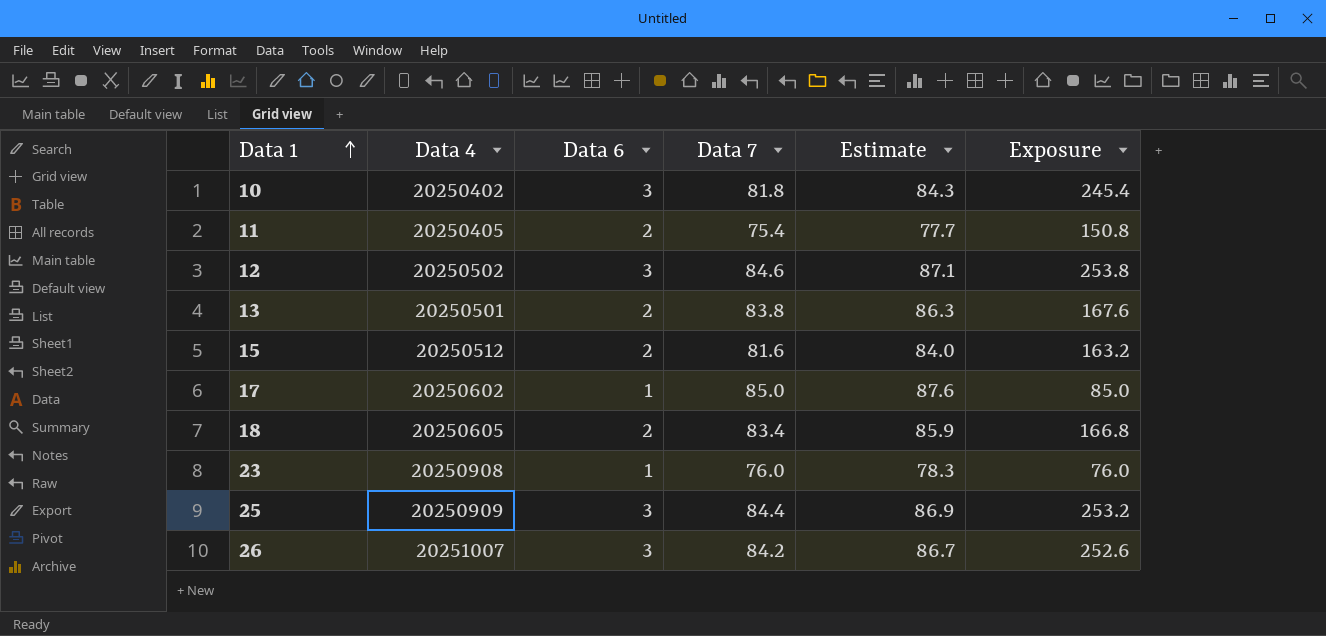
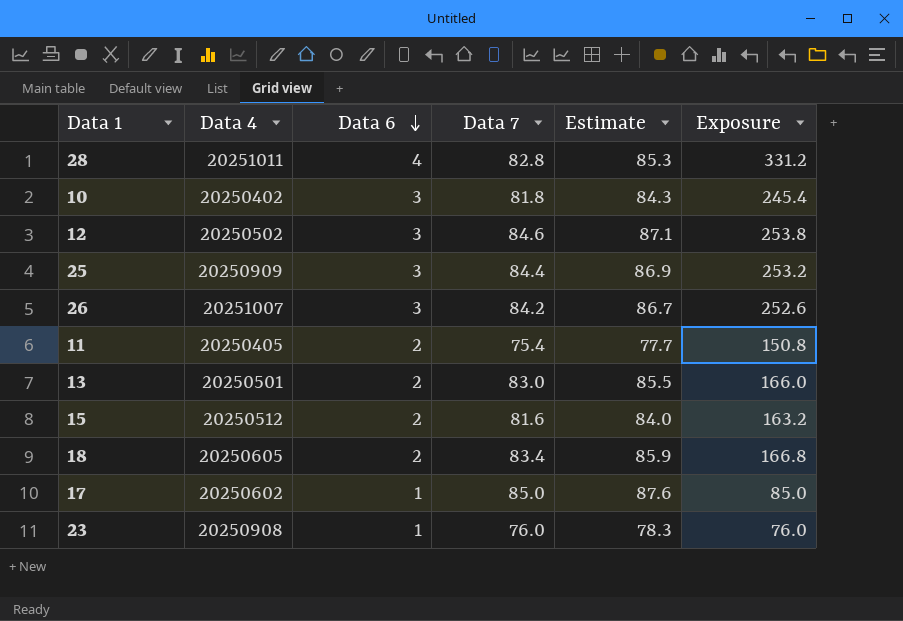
row order: Data 1 ascending -> Data 6 descending
row 28: none -> 20251011 | 4 | 82.8 | 85.3 | 331.2
13 | Data 7: 83.8 -> 83.0
13 | Estimate: 86.3 -> 85.5
13 | Exposure: 167.6 -> 166.0

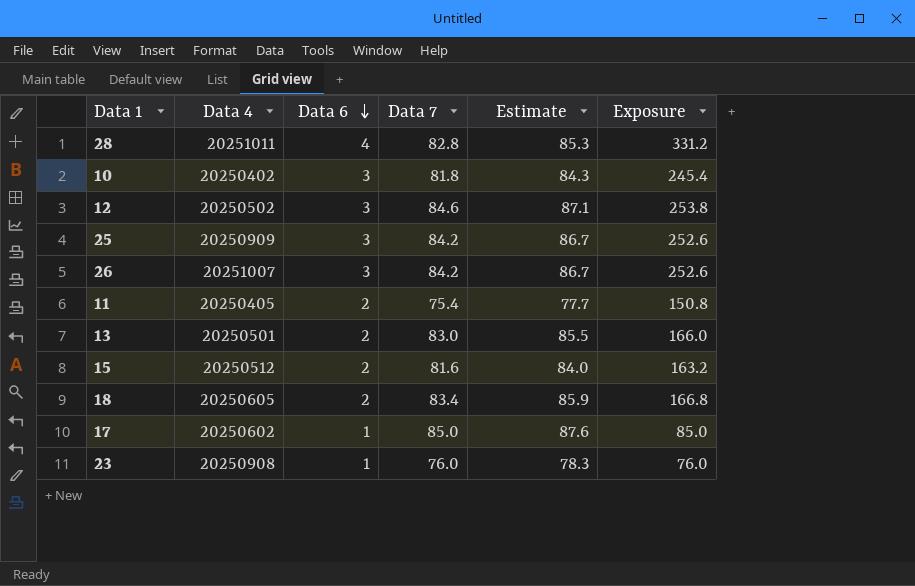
25 | Data 7: 84.4 -> 84.2
25 | Estimate: 86.9 -> 86.7
25 | Exposure: 253.2 -> 252.6

